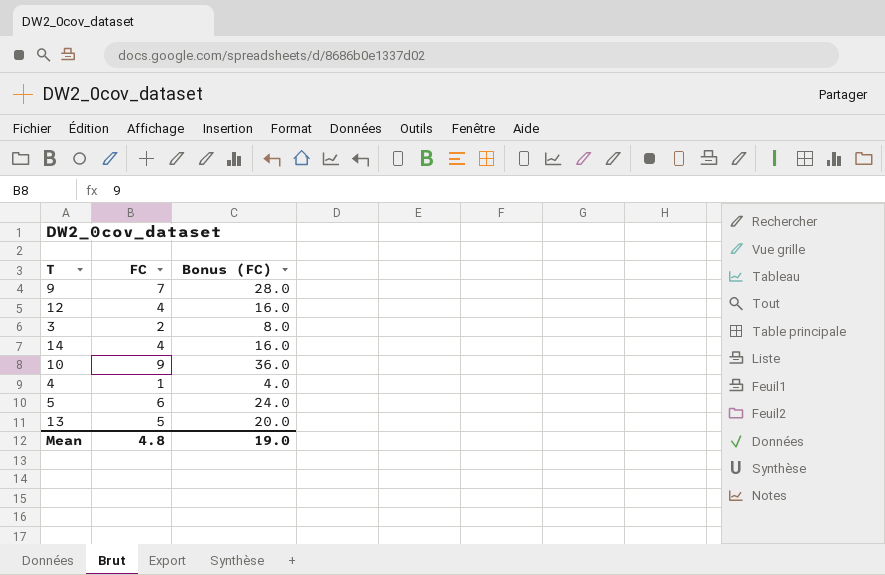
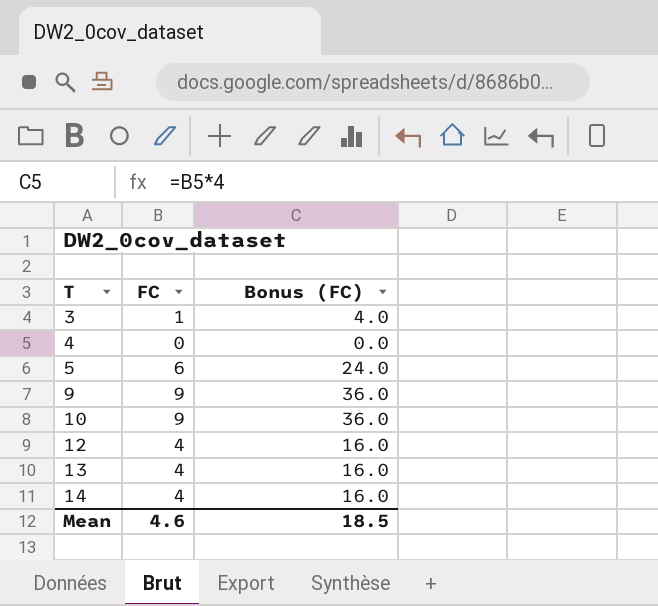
row order: none -> T ascending
3 | FC: 2 -> 1
3 | Bonus (FC): 8.0 -> 4.0
4 | FC: 1 -> 0
4 | Bonus (FC): 4.0 -> 0.0
9 | FC: 7 -> 9
9 | Bonus (FC): 28.0 -> 36.0
13 | FC: 5 -> 4
13 | Bonus (FC): 20.0 -> 16.0
Mean | FC: 4.8 -> 4.6
Mean | Bonus (FC): 19.0 -> 18.5

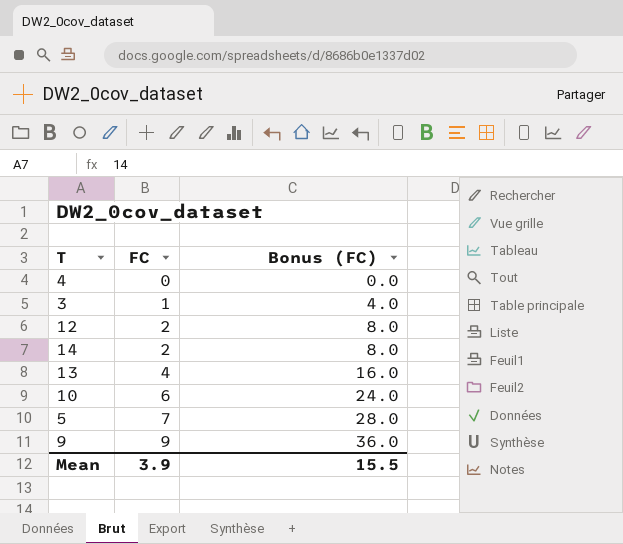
row order: T ascending -> FC ascending
12 | FC: 4 -> 2
12 | Bonus (FC): 16.0 -> 8.0
14 | FC: 4 -> 2
14 | Bonus (FC): 16.0 -> 8.0
10 | FC: 9 -> 6
10 | Bonus (FC): 36.0 -> 24.0
5 | FC: 6 -> 7
5 | Bonus (FC): 24.0 -> 28.0
Mean | FC: 4.6 -> 3.9
Mean | Bonus (FC): 18.5 -> 15.5

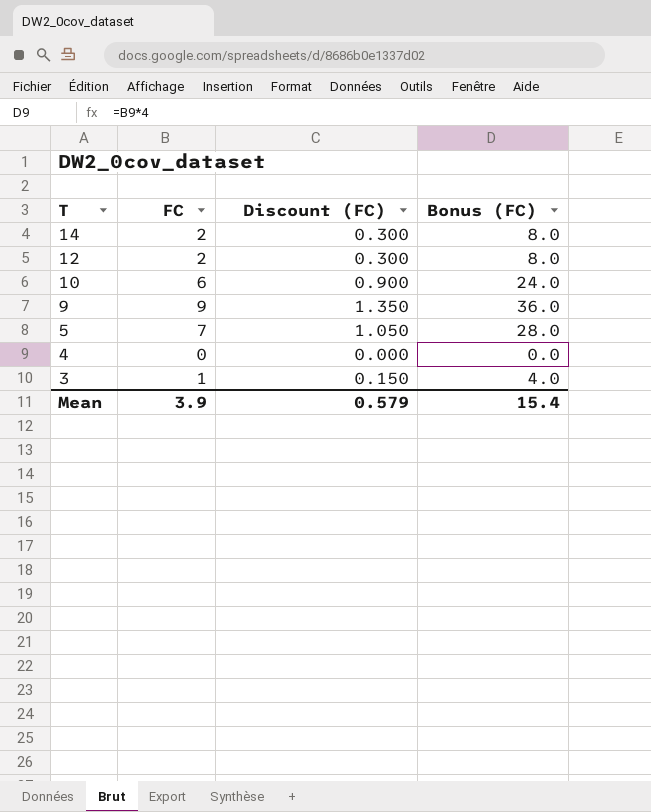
row order: FC ascending -> T descending
column Discount (FC) | formula: none -> [FC] * 0.15
row 13: 4 | 16.0 -> none
Mean | Bonus (FC): 15.5 -> 15.4

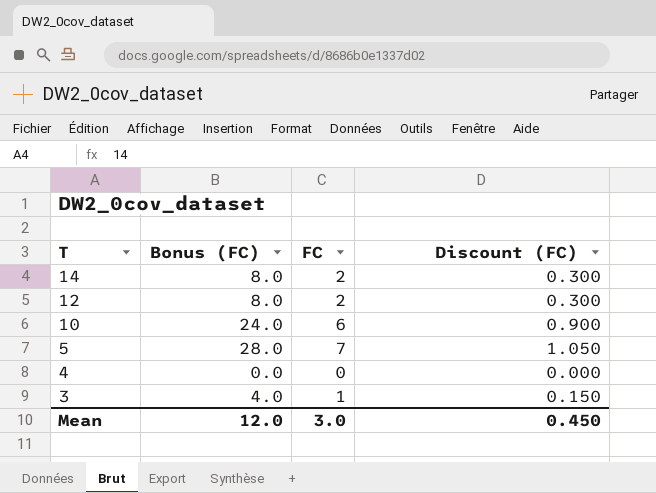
column Bonus (FC) | position: 4 -> 2
row 9: 9 | 1.350 | 36.0 -> none
Mean | Bonus (FC): 15.4 -> 12.0
Mean | FC: 3.9 -> 3.0
Mean | Discount (FC): 0.579 -> 0.450

